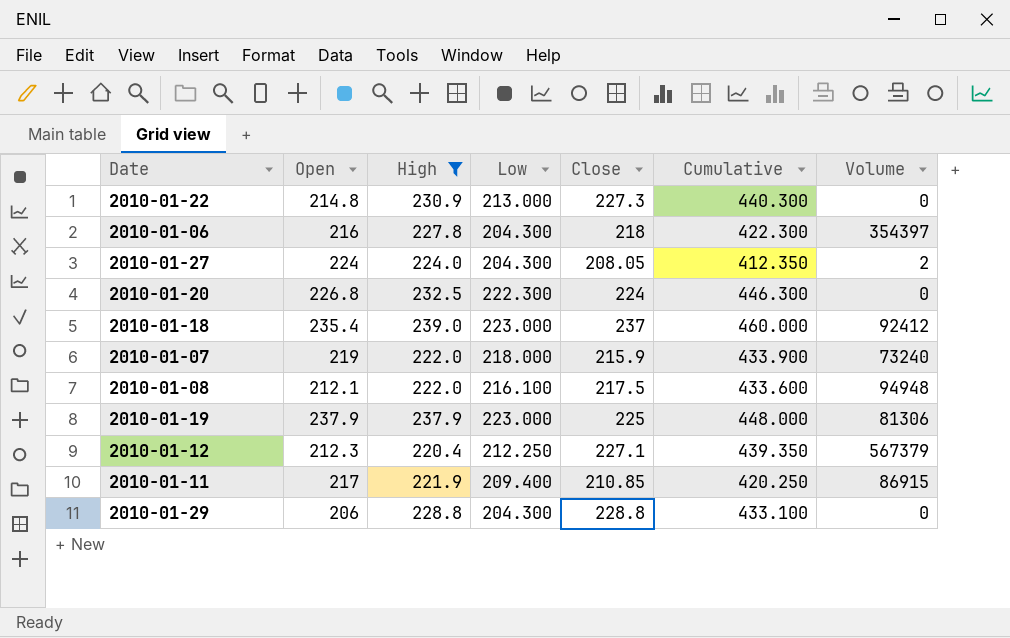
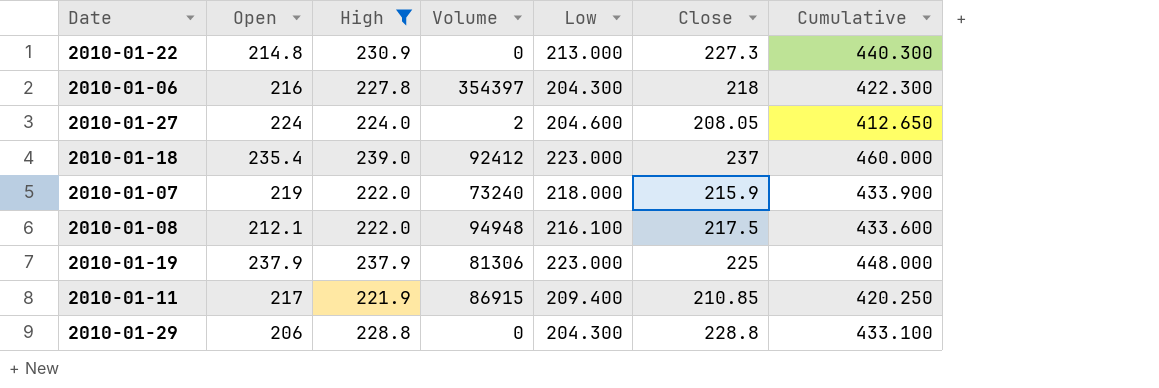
column Volume | position: 7 -> 4
row 2010-01-20: 226.8 | 232.5 | 222.300 | 224 | 446.300 | 0 -> none
row 2010-01-12: 212.3 | 220.4 | 212.250 | 227.1 | 439.350 | 567379 -> none
2010-01-27 | Low: 204.300 -> 204.600
2010-01-27 | Cumulative: 412.350 -> 412.650

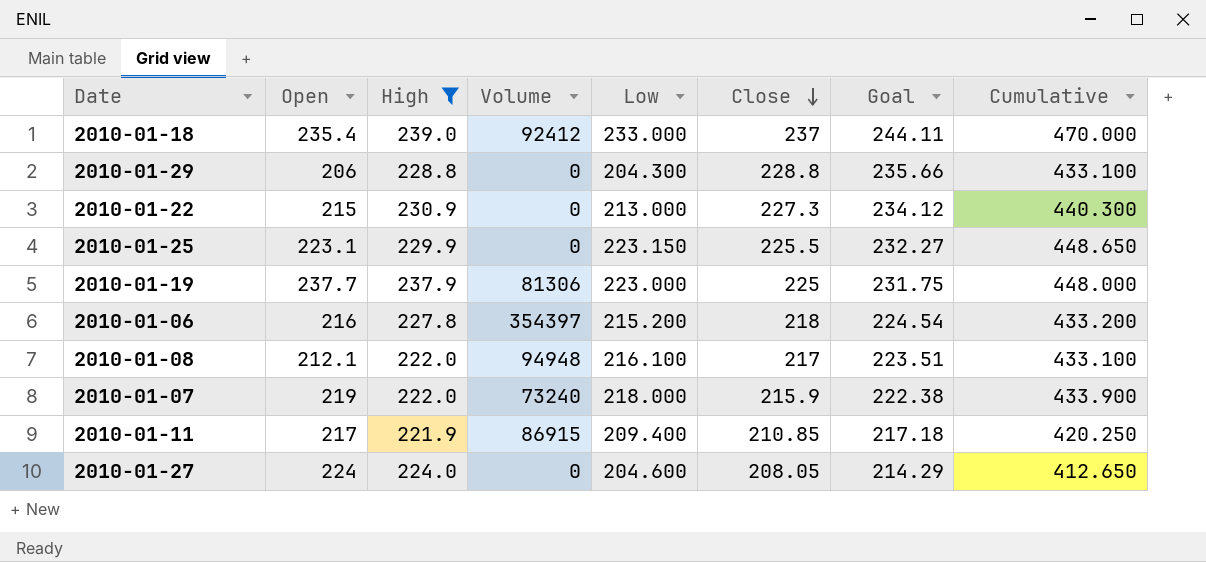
row order: none -> Close descending
column Goal | formula: none -> [Close] * 1.03
2010-01-18 | Low: 223.000 -> 233.000
2010-01-18 | Cumulative: 460.000 -> 470.000
2010-01-22 | Open: 214.8 -> 215
row 2010-01-25: none -> 223.1 | 229.9 | 0 | 223.150 | 225.5 | 232.27 | 448.650
2010-01-19 | Open: 237.9 -> 237.7
2010-01-06 | Low: 204.300 -> 215.200
2010-01-06 | Cumulative: 422.300 -> 433.200
2010-01-08 | Close: 217.5 -> 217
2010-01-08 | Cumulative: 433.600 -> 433.100
2010-01-27 | Volume: 2 -> 0

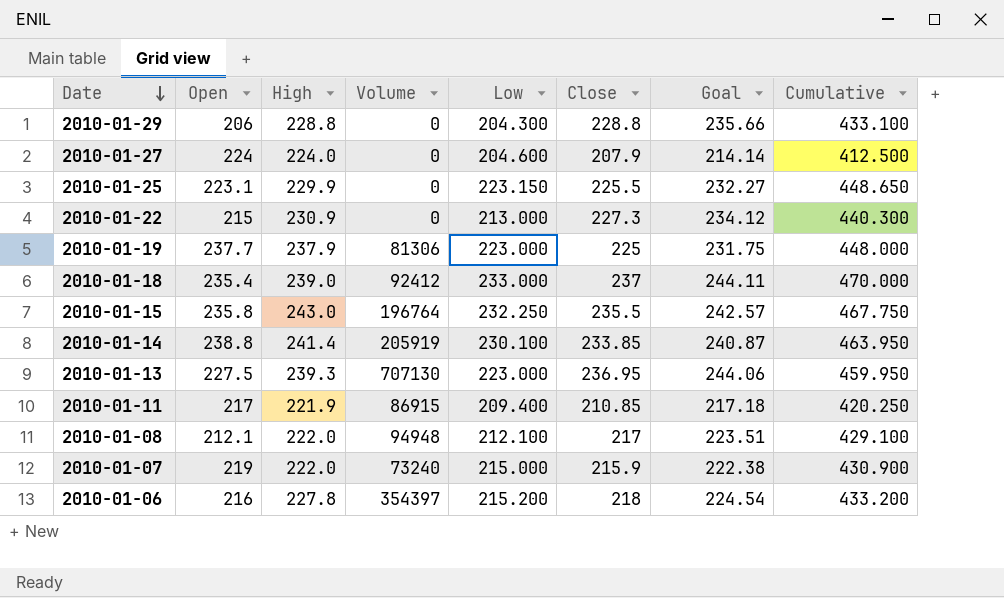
filter: High <= 239.0 -> none
row order: Close descending -> Date descending
2010-01-27 | Close: 208.05 -> 207.9
2010-01-27 | Goal: 214.29 -> 214.14
2010-01-27 | Cumulative: 412.650 -> 412.500
2010-01-08 | Low: 216.100 -> 212.100
2010-01-08 | Cumulative: 433.100 -> 429.100
2010-01-07 | Low: 218.000 -> 215.000
2010-01-07 | Cumulative: 433.900 -> 430.900

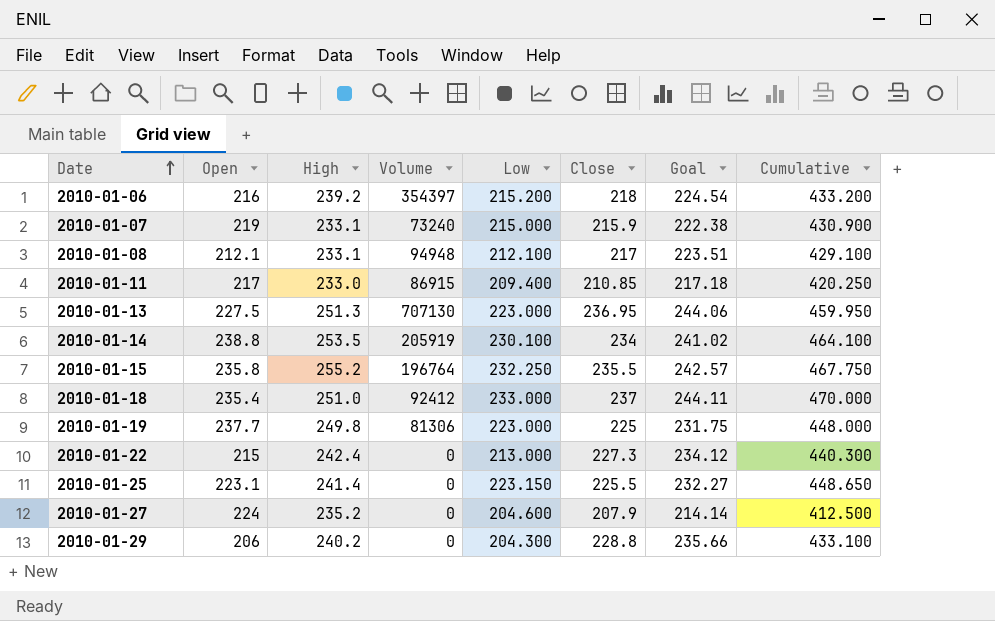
row order: Date descending -> Date ascending
2010-01-06 | High: 227.8 -> 239.2
2010-01-07 | High: 222.0 -> 233.1
2010-01-08 | High: 222.0 -> 233.1
2010-01-11 | High: 221.9 -> 233.0
2010-01-13 | High: 239.3 -> 251.3
2010-01-14 | High: 241.4 -> 253.5
2010-01-14 | Close: 233.85 -> 234
2010-01-14 | Goal: 240.87 -> 241.02
2010-01-14 | Cumulative: 463.950 -> 464.100
2010-01-15 | High: 243.0 -> 255.2
2010-01-18 | High: 239.0 -> 251.0
2010-01-19 | High: 237.9 -> 249.8
2010-01-22 | High: 230.9 -> 242.4
2010-01-25 | High: 229.9 -> 241.4
2010-01-27 | High: 224.0 -> 235.2
2010-01-29 | High: 228.8 -> 240.2

